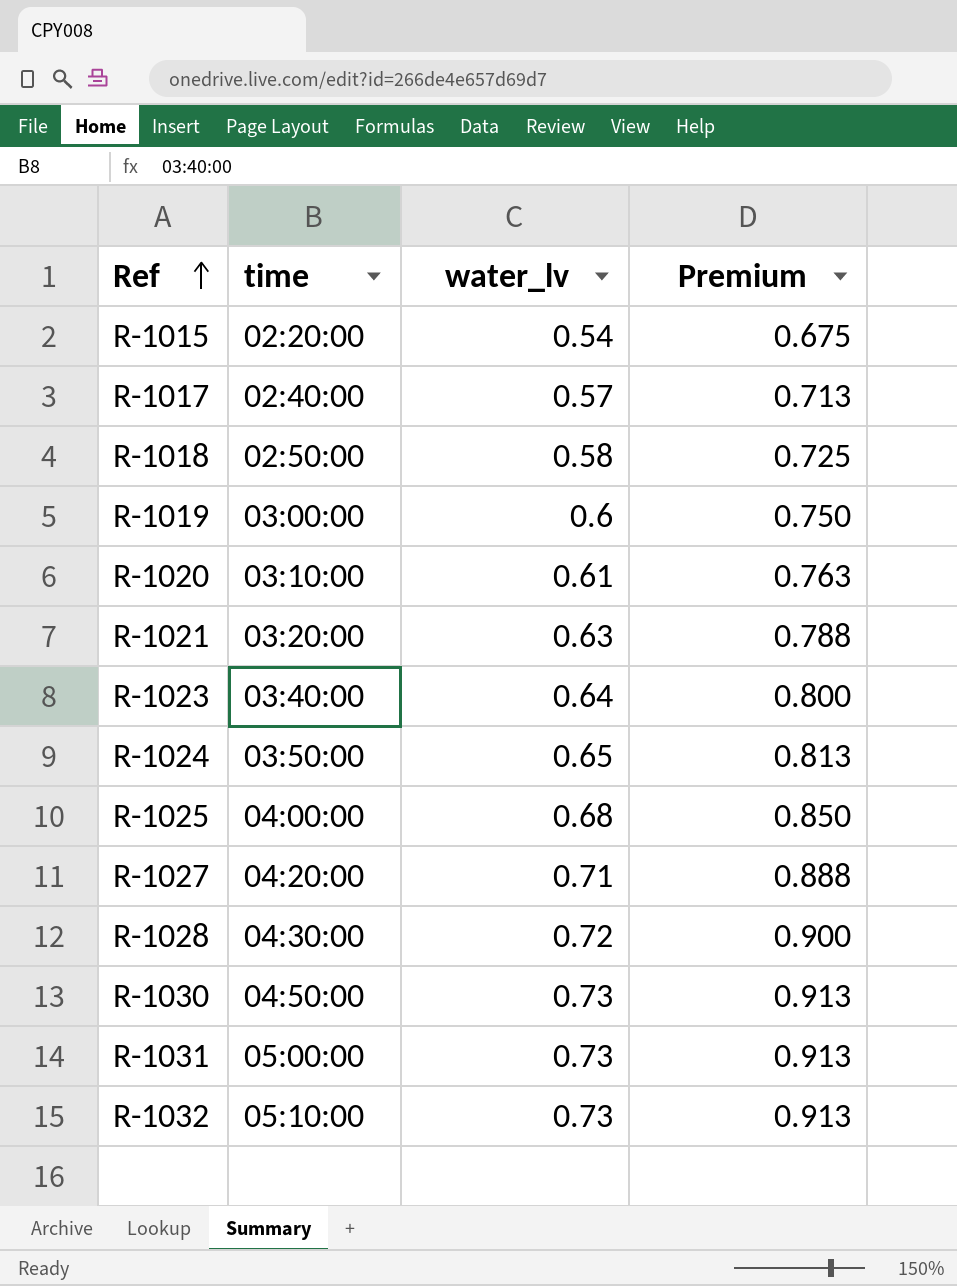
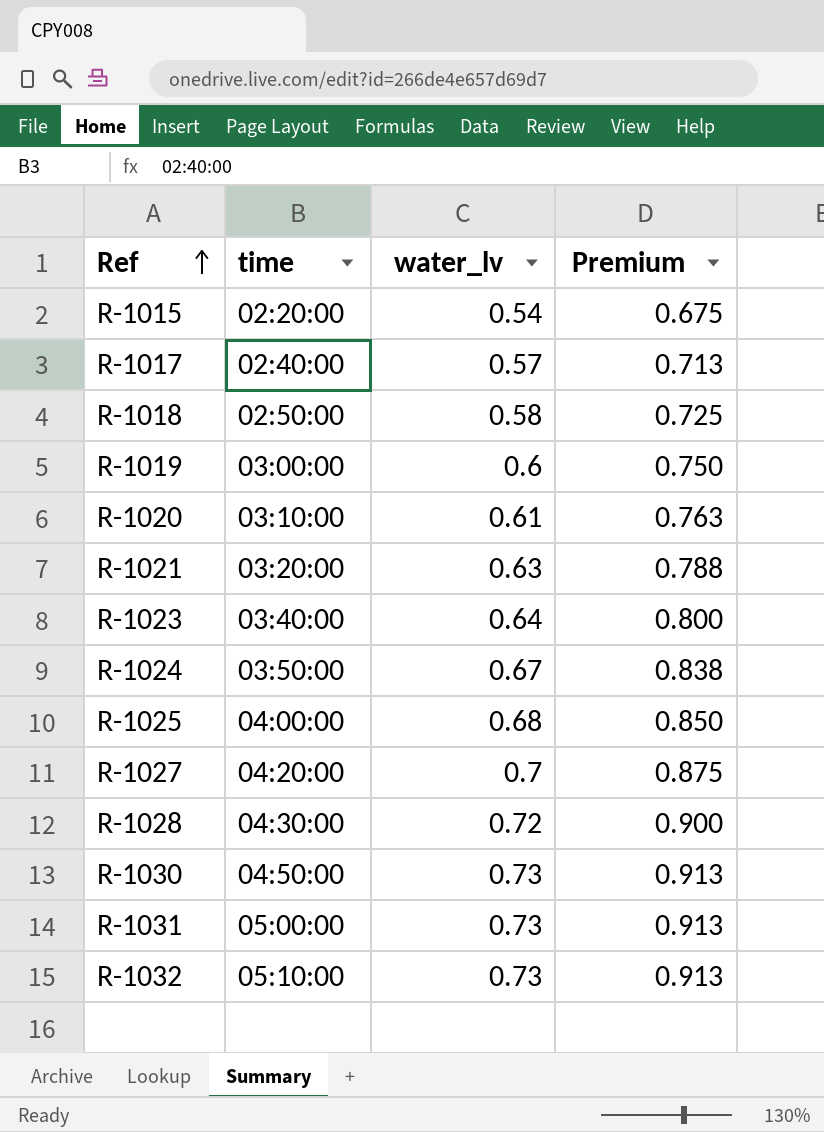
R-1024 | water_lv: 0.65 -> 0.67
R-1024 | Premium: 0.813 -> 0.838
R-1027 | water_lv: 0.71 -> 0.7
R-1027 | Premium: 0.888 -> 0.875

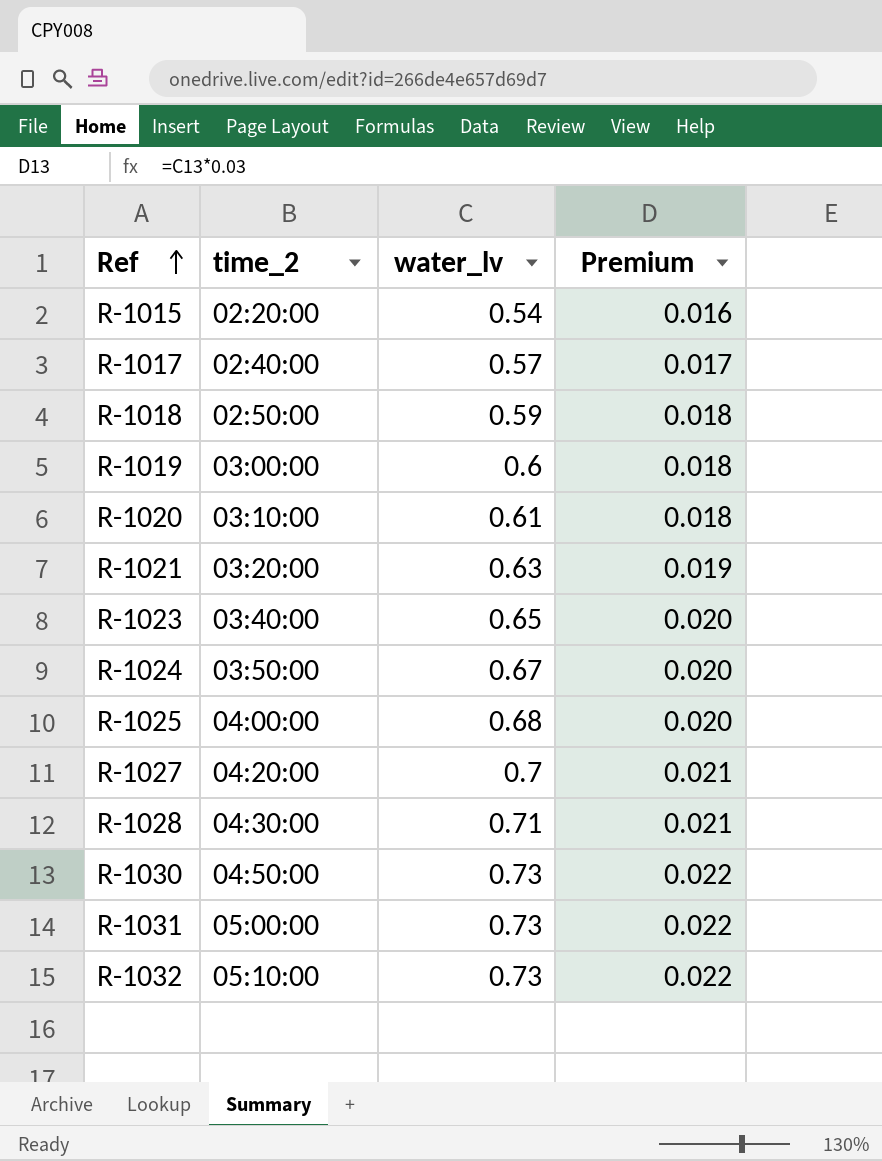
column name: time -> time_2
column Premium | formula: [water_lv] * 1.25 -> [water_lv] * 0.03
R-1018 | water_lv: 0.58 -> 0.59
R-1023 | water_lv: 0.64 -> 0.65
R-1028 | water_lv: 0.72 -> 0.71

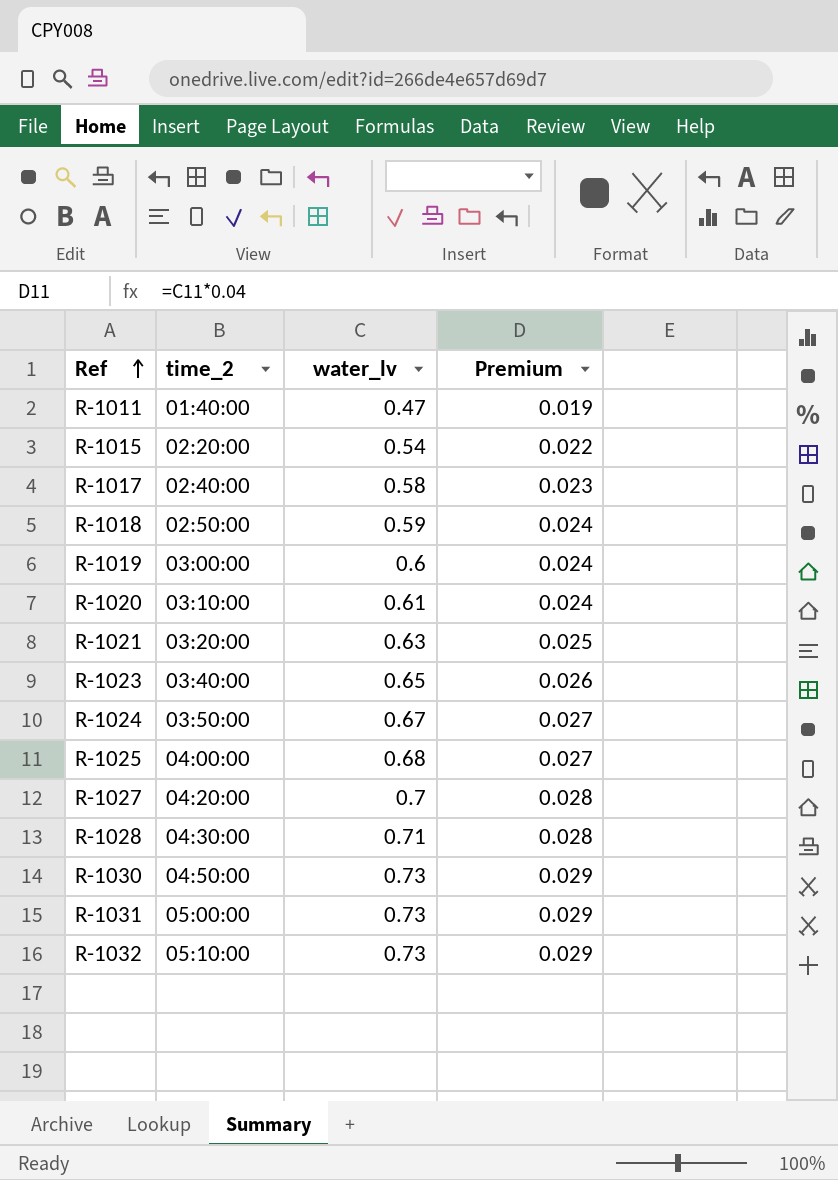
column Premium | formula: [water_lv] * 0.03 -> [water_lv] * 0.04
row R-1011: none -> 01:40:00 | 0.47 | 0.019
R-1017 | water_lv: 0.57 -> 0.58

